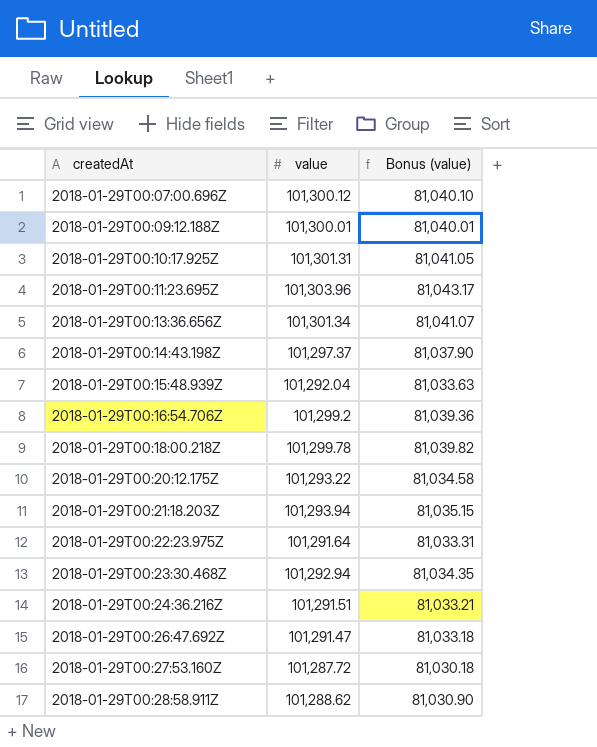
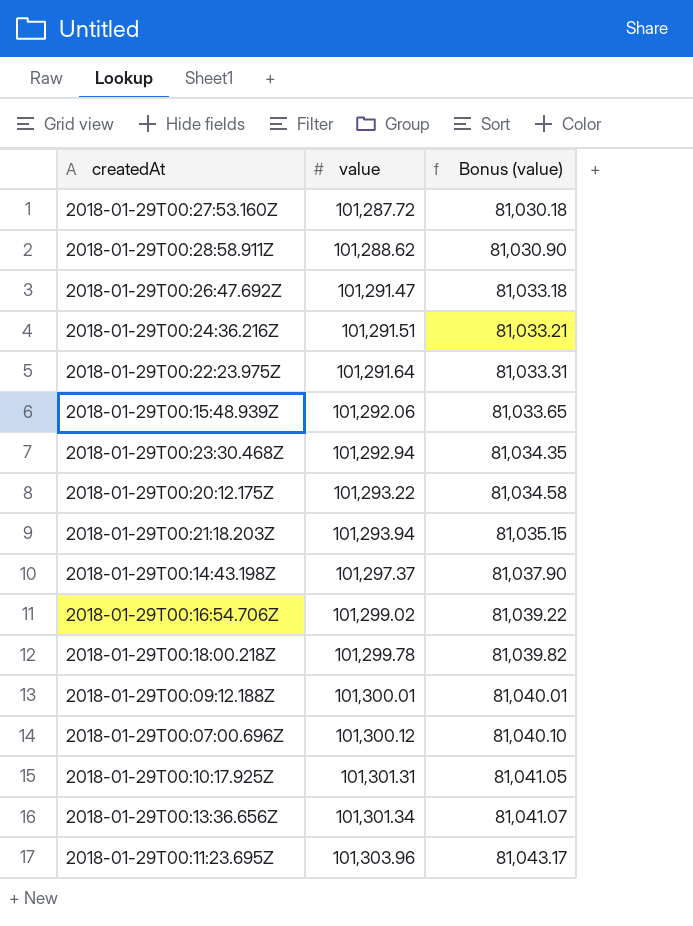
row order: createdAt ascending -> value ascending
2018-01-29T00:15:48.939Z | value: 101,292.04 -> 101,292.06
2018-01-29T00:15:48.939Z | Bonus (value): 81,033.63 -> 81,033.65
2018-01-29T00:16:54.706Z | value: 101,299.2 -> 101,299.02
2018-01-29T00:16:54.706Z | Bonus (value): 81,039.36 -> 81,039.22

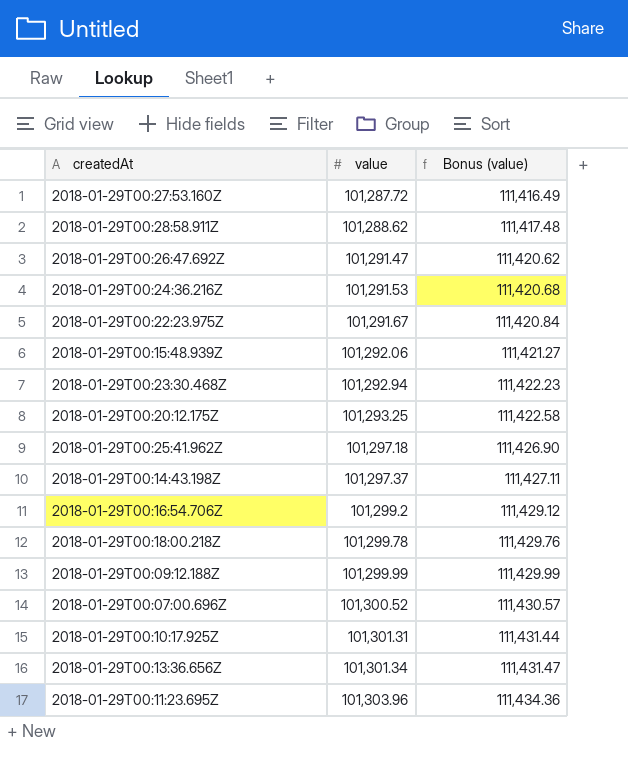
column Bonus (value) | formula: [value] * 0.8 -> [value] * 1.1
row 2018-01-29T00:21:18.203Z: 101,293.94 | 81,035.15 -> none
2018-01-29T00:24:36.216Z | value: 101,291.51 -> 101,291.53
2018-01-29T00:22:23.975Z | value: 101,291.64 -> 101,291.67
2018-01-29T00:20:12.175Z | value: 101,293.22 -> 101,293.25
row 2018-01-29T00:25:41.962Z: none -> 101,297.18 | 111,426.90
2018-01-29T00:16:54.706Z | value: 101,299.02 -> 101,299.2
2018-01-29T00:09:12.188Z | value: 101,300.01 -> 101,299.99
2018-01-29T00:07:00.696Z | value: 101,300.12 -> 101,300.52

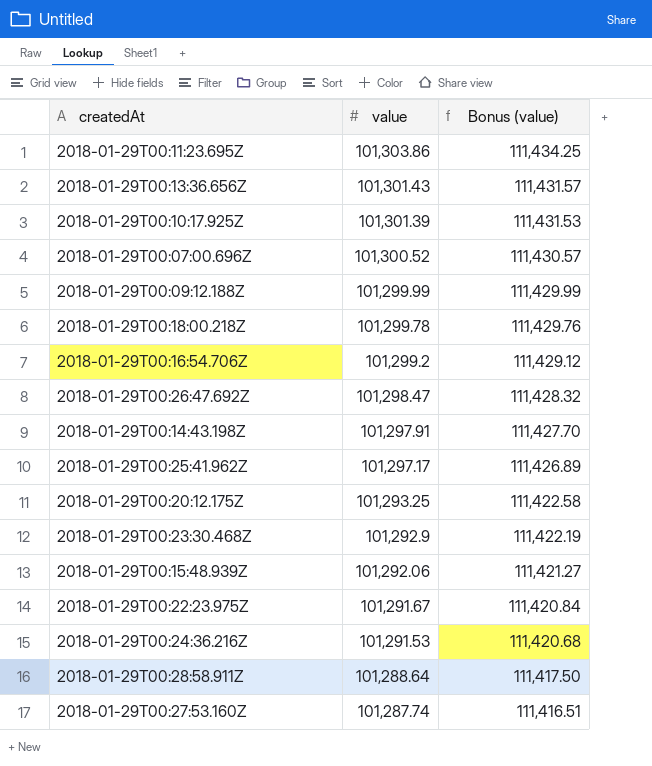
row order: value ascending -> value descending
2018-01-29T00:11:23.695Z | value: 101,303.96 -> 101,303.86
2018-01-29T00:11:23.695Z | Bonus (value): 111,434.36 -> 111,434.25
2018-01-29T00:13:36.656Z | value: 101,301.34 -> 101,301.43
2018-01-29T00:13:36.656Z | Bonus (value): 111,431.47 -> 111,431.57
2018-01-29T00:10:17.925Z | value: 101,301.31 -> 101,301.39
2018-01-29T00:10:17.925Z | Bonus (value): 111,431.44 -> 111,431.53
2018-01-29T00:26:47.692Z | value: 101,291.47 -> 101,298.47
2018-01-29T00:26:47.692Z | Bonus (value): 111,420.62 -> 111,428.32
2018-01-29T00:14:43.198Z | value: 101,297.37 -> 101,297.91
2018-01-29T00:14:43.198Z | Bonus (value): 111,427.11 -> 111,427.70
2018-01-29T00:25:41.962Z | value: 101,297.18 -> 101,297.17
2018-01-29T00:25:41.962Z | Bonus (value): 111,426.90 -> 111,426.89
2018-01-29T00:23:30.468Z | value: 101,292.94 -> 101,292.9
2018-01-29T00:23:30.468Z | Bonus (value): 111,422.23 -> 111,422.19
2018-01-29T00:28:58.911Z | value: 101,288.62 -> 101,288.64
2018-01-29T00:28:58.911Z | Bonus (value): 111,417.48 -> 111,417.50
2018-01-29T00:27:53.160Z | value: 101,287.72 -> 101,287.74
2018-01-29T00:27:53.160Z | Bonus (value): 111,416.49 -> 111,416.51

